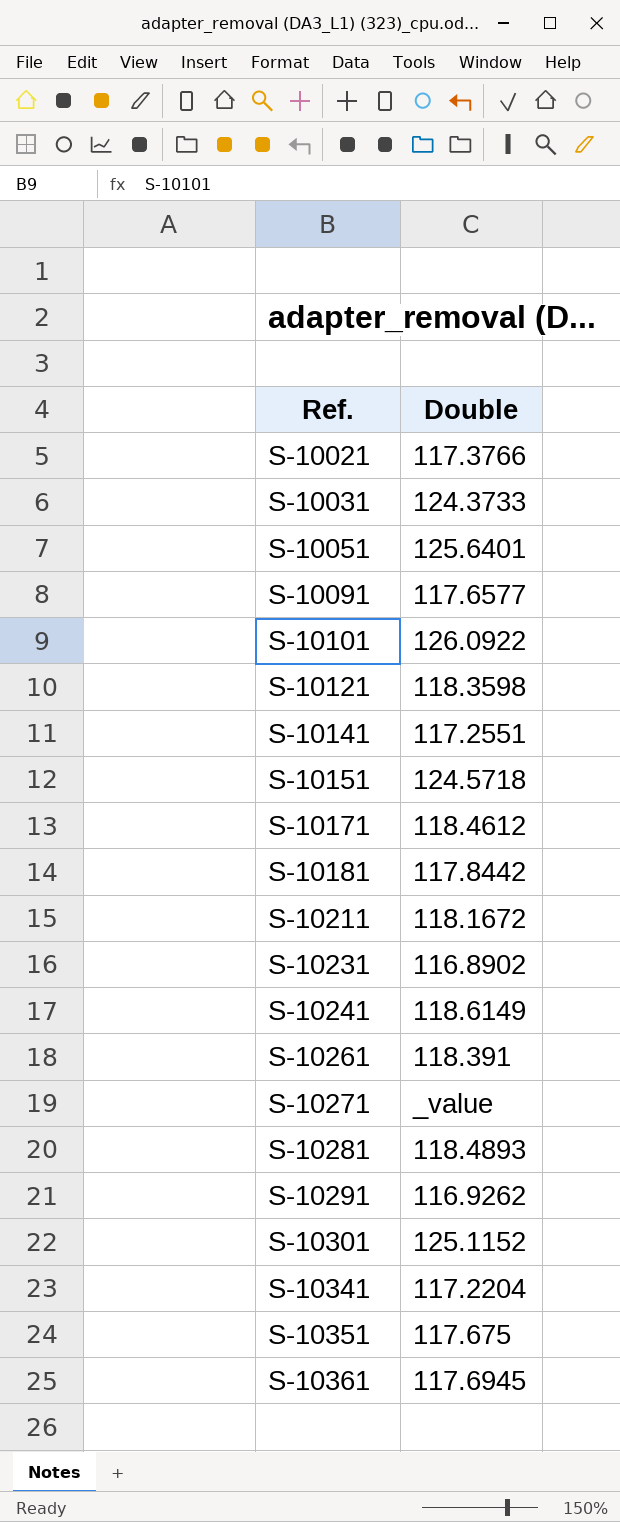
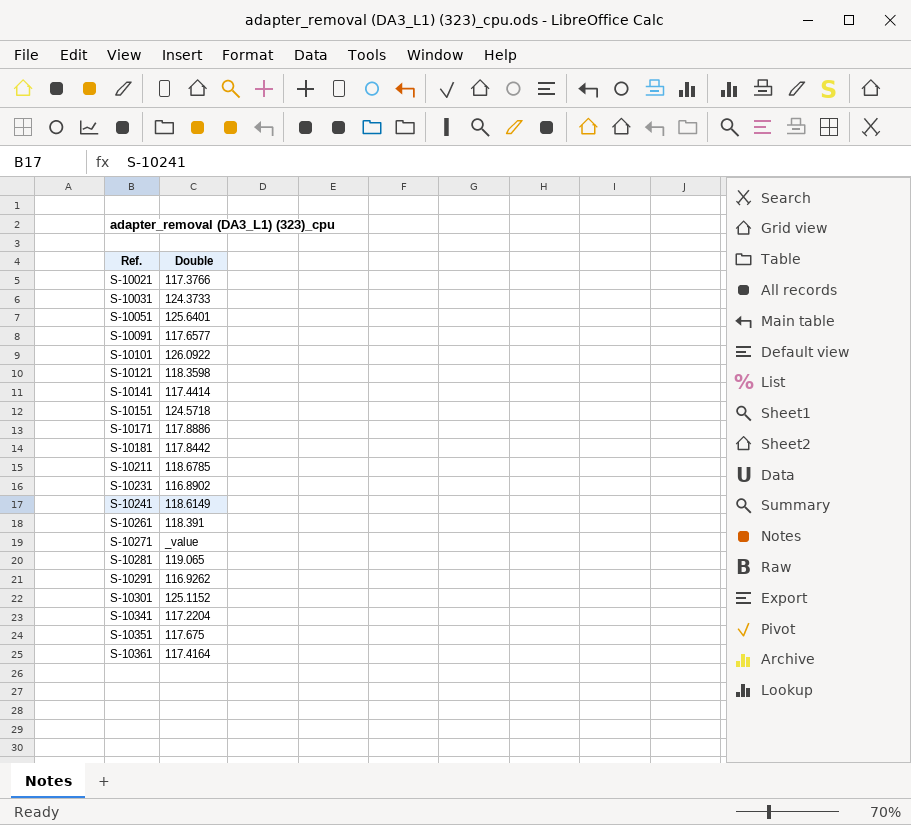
S-10141 | Double: 117.2551 -> 117.4414
S-10171 | Double: 118.4612 -> 117.8886
S-10211 | Double: 118.1672 -> 118.6785
S-10281 | Double: 118.4893 -> 119.065
S-10361 | Double: 117.6945 -> 117.4164

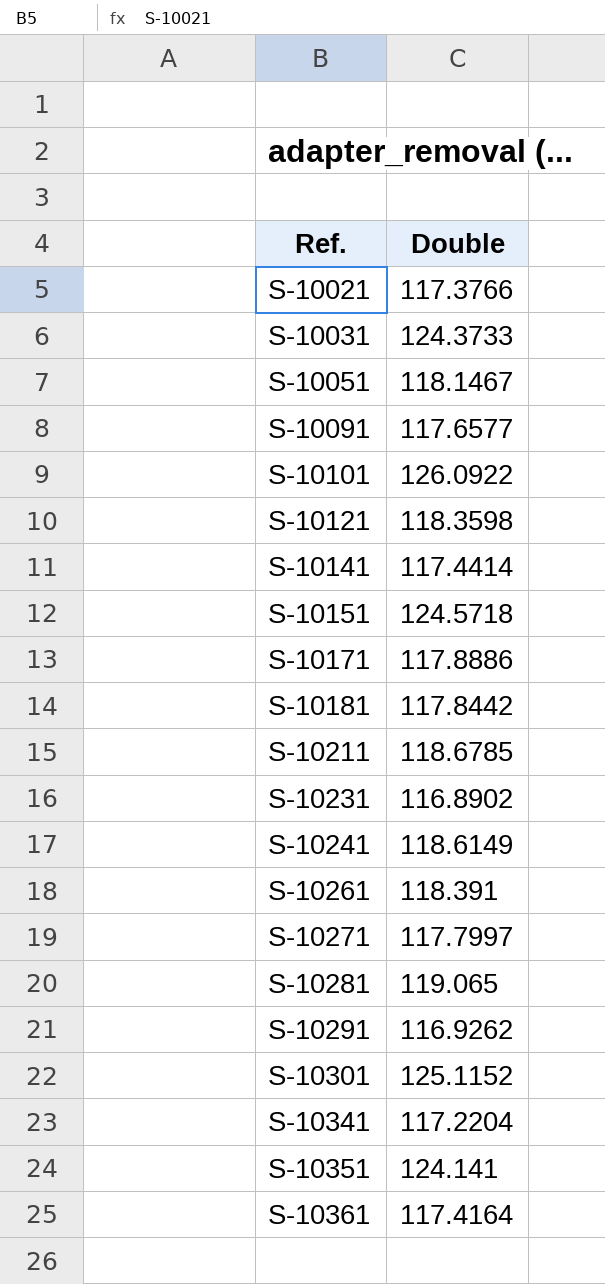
S-10051 | Double: 125.6401 -> 118.1467
S-10271 | Double: _value -> 117.7997
S-10351 | Double: 117.675 -> 124.141

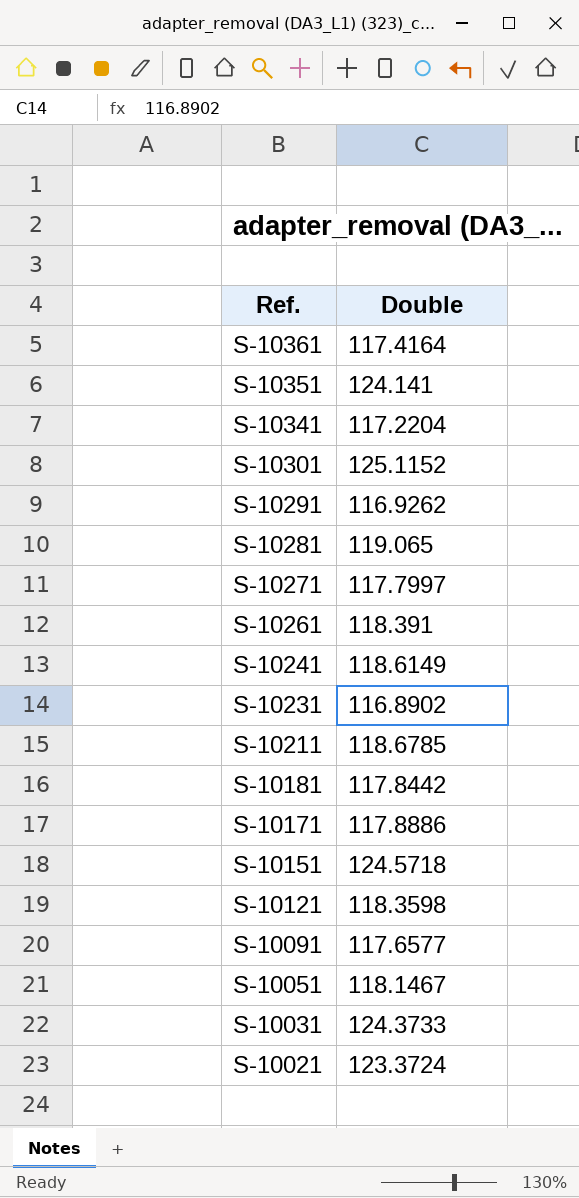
row order: Ref. ascending -> Ref. descending
row S-10101: 126.0922 -> none
row S-10141: 117.4414 -> none
S-10021 | Double: 117.3766 -> 123.3724

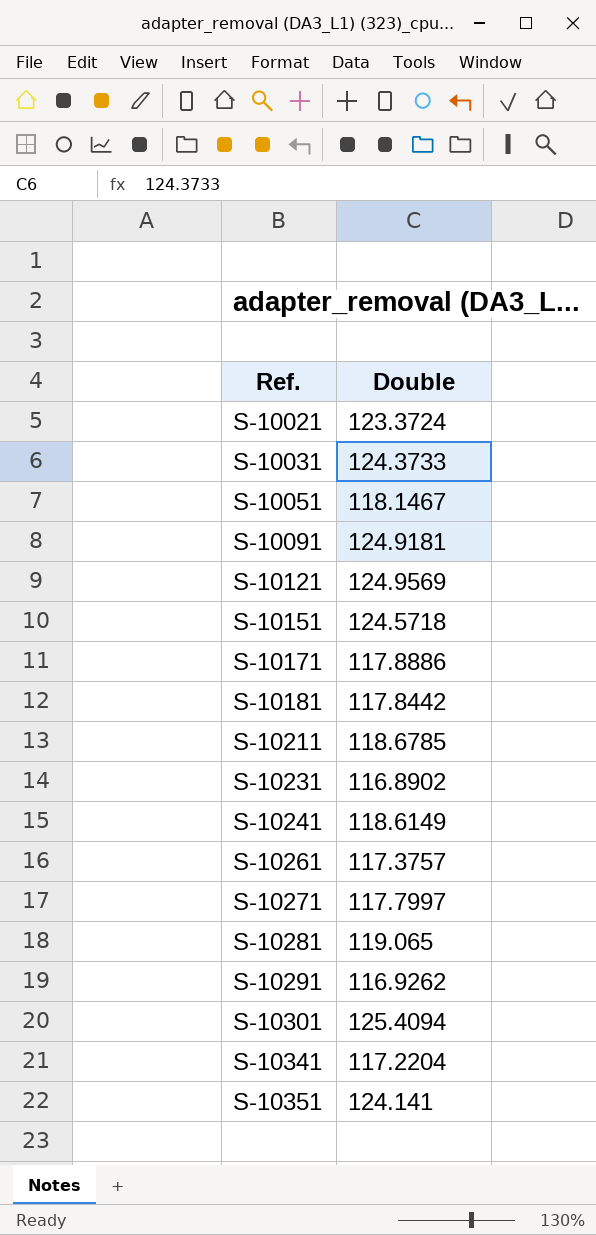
row order: Ref. descending -> Ref. ascending
row S-10361: 117.4164 -> none
S-10091 | Double: 117.6577 -> 124.9181
S-10121 | Double: 118.3598 -> 124.9569
S-10261 | Double: 118.391 -> 117.3757
S-10301 | Double: 125.1152 -> 125.4094

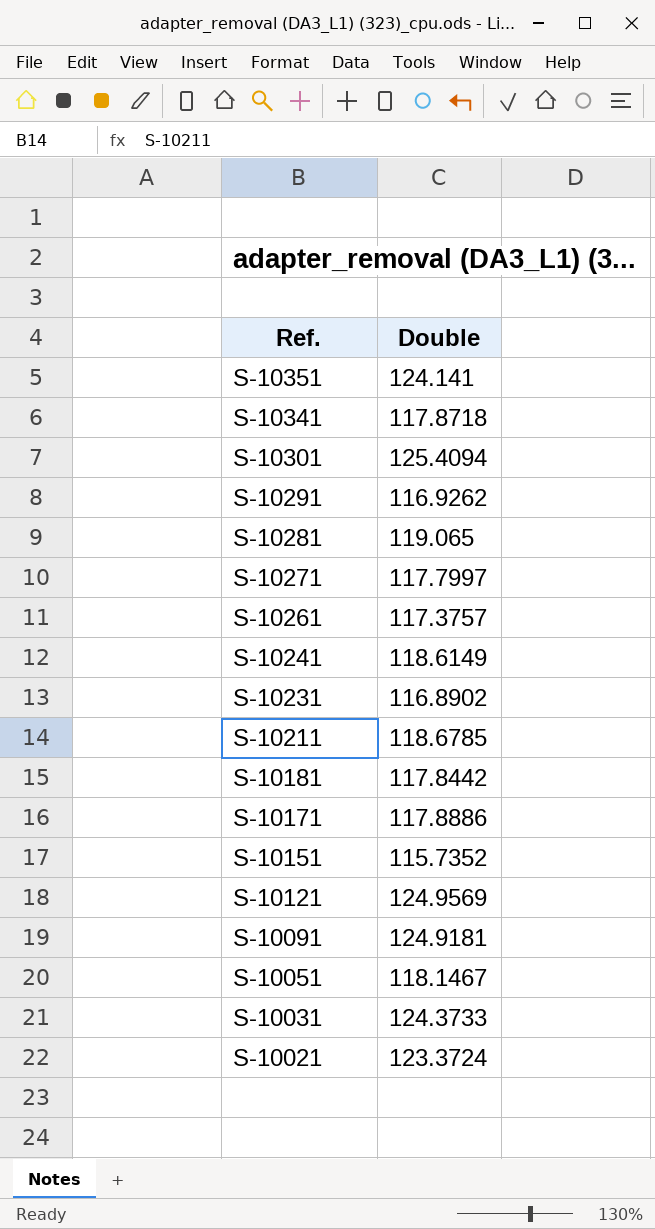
row order: Ref. ascending -> Ref. descending
S-10341 | Double: 117.2204 -> 117.8718
S-10151 | Double: 124.5718 -> 115.7352

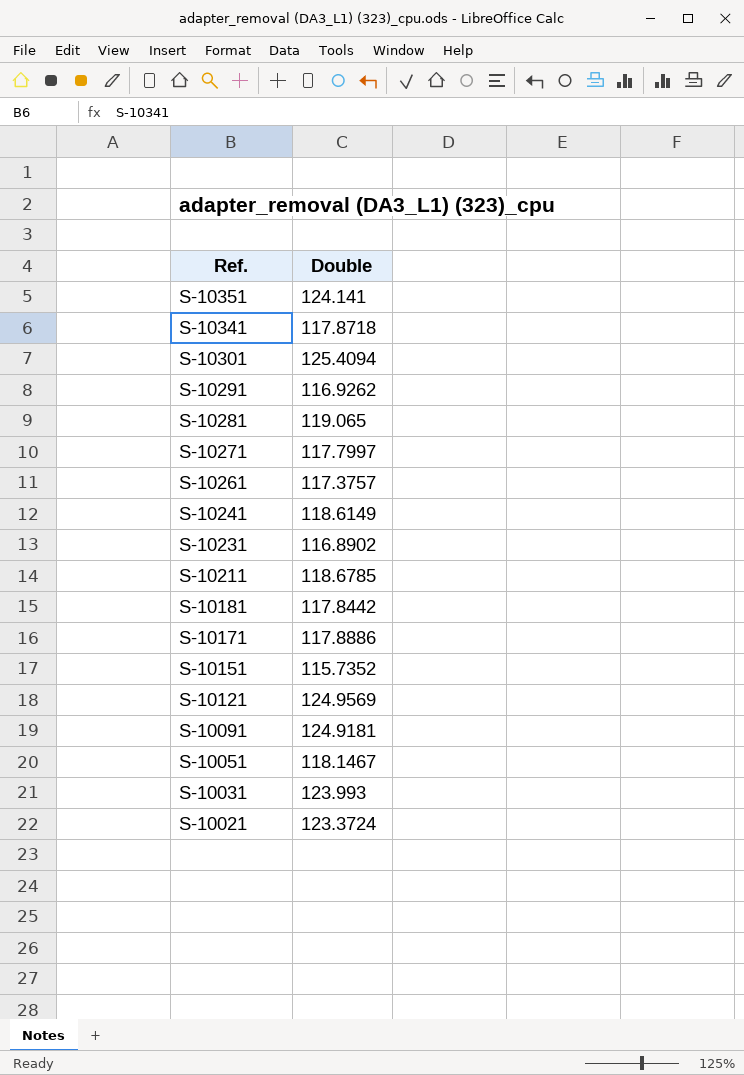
S-10031 | Double: 124.3733 -> 123.993

